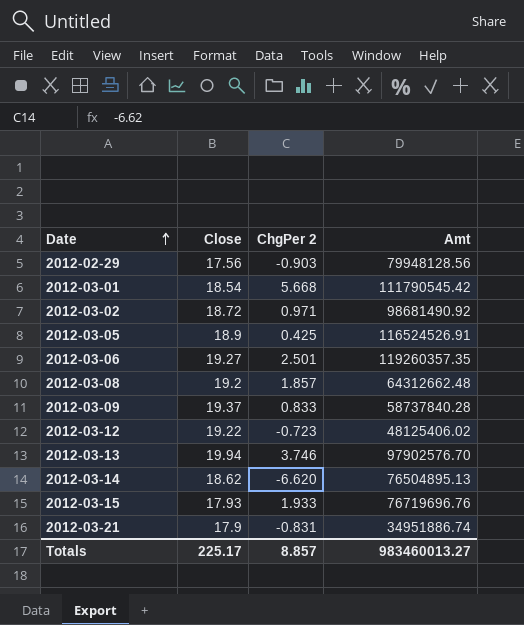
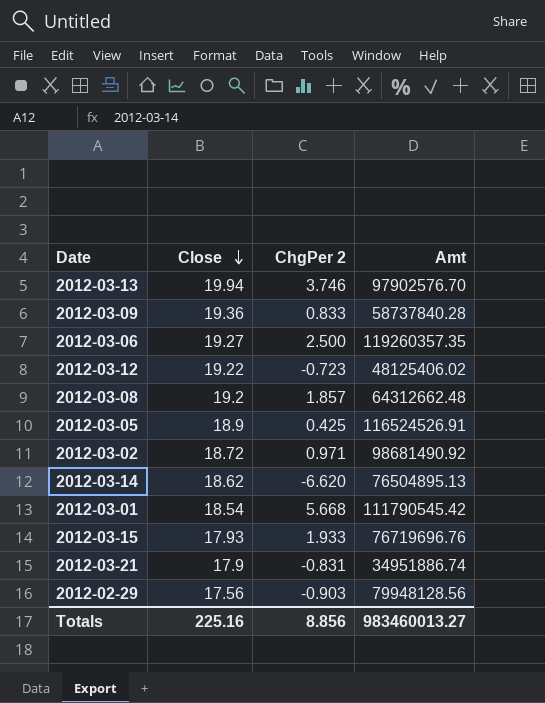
row order: Date ascending -> Close descending
2012-03-09 | Close: 19.37 -> 19.36
2012-03-06 | ChgPer 2: 2.501 -> 2.500
Totals | Close: 225.17 -> 225.16
Totals | ChgPer 2: 8.857 -> 8.856

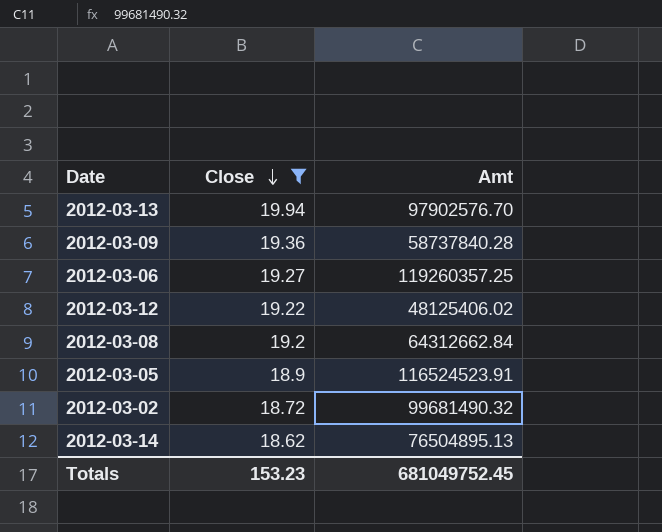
filter: none -> Close >= 18.62
column ChgPer 2 | position: 3 -> none
2012-03-06 | Amt: 119260357.35 -> 119260357.25
2012-03-08 | Amt: 64312662.48 -> 64312662.84
2012-03-05 | Amt: 116524526.91 -> 116524523.91
2012-03-02 | Amt: 98681490.92 -> 99681490.32
Totals | Close: 225.16 -> 153.23
Totals | Amt: 983460013.27 -> 681049752.45

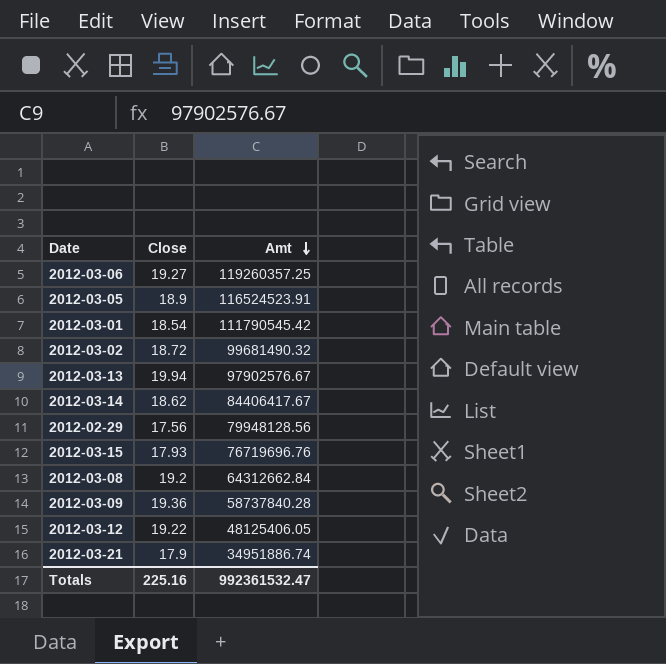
filter: Close >= 18.62 -> none
row order: Close descending -> Amt descending
2012-03-13 | Amt: 97902576.70 -> 97902576.67
2012-03-14 | Amt: 76504895.13 -> 84406417.67
2012-03-12 | Amt: 48125406.02 -> 48125406.05
Totals | Close: 153.23 -> 225.16
Totals | Amt: 681049752.45 -> 992361532.47

